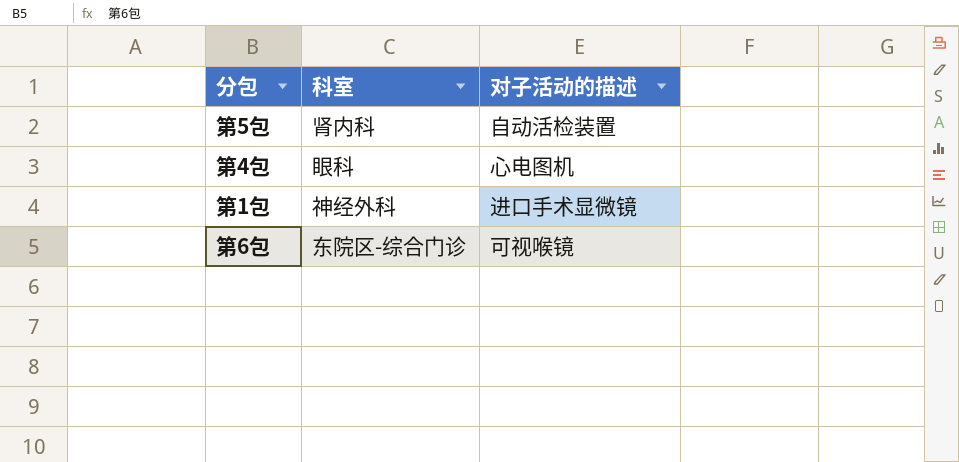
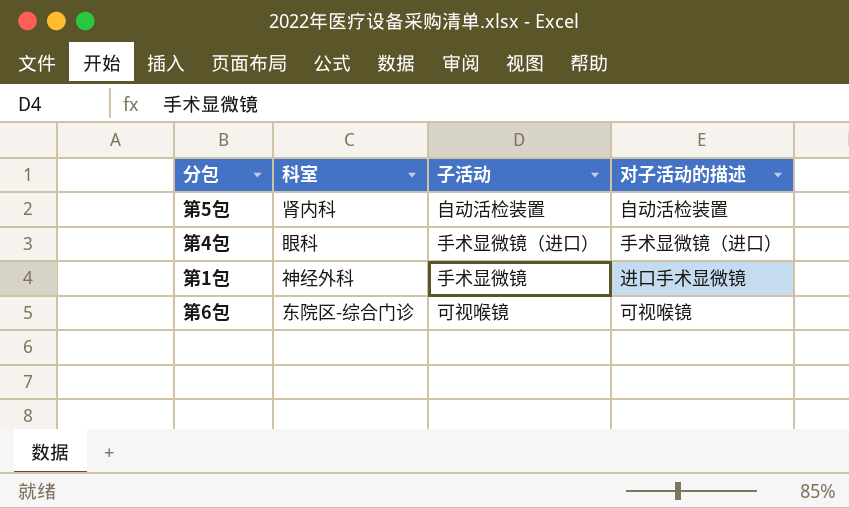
column 子活动 | position: none -> 3
第4包 | 对子活动的描述: 心电图机 -> 手术显微镜（进口）

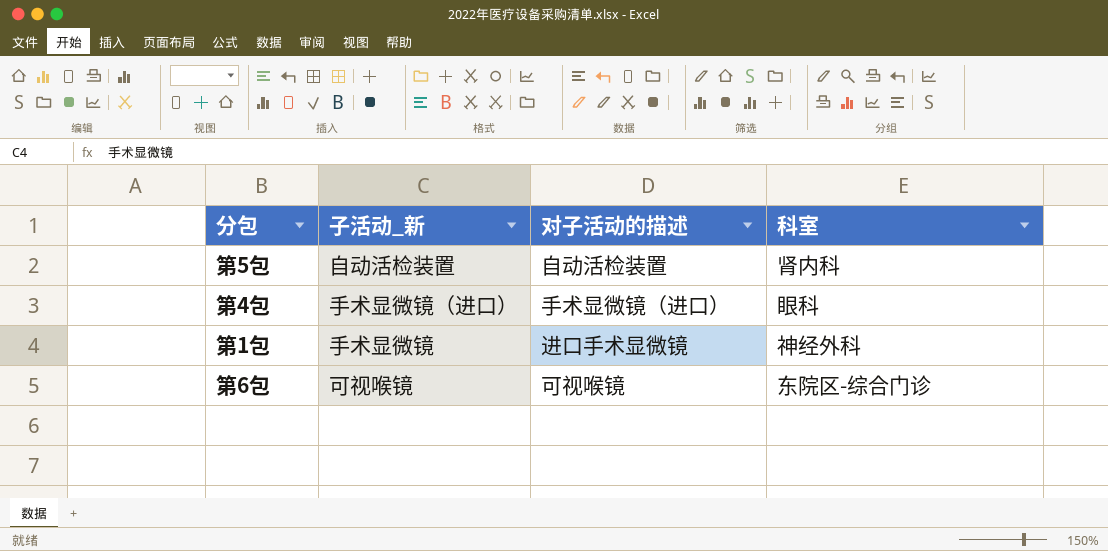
column name: 子活动 -> 子活动_新
column 科室 | position: 2 -> 4

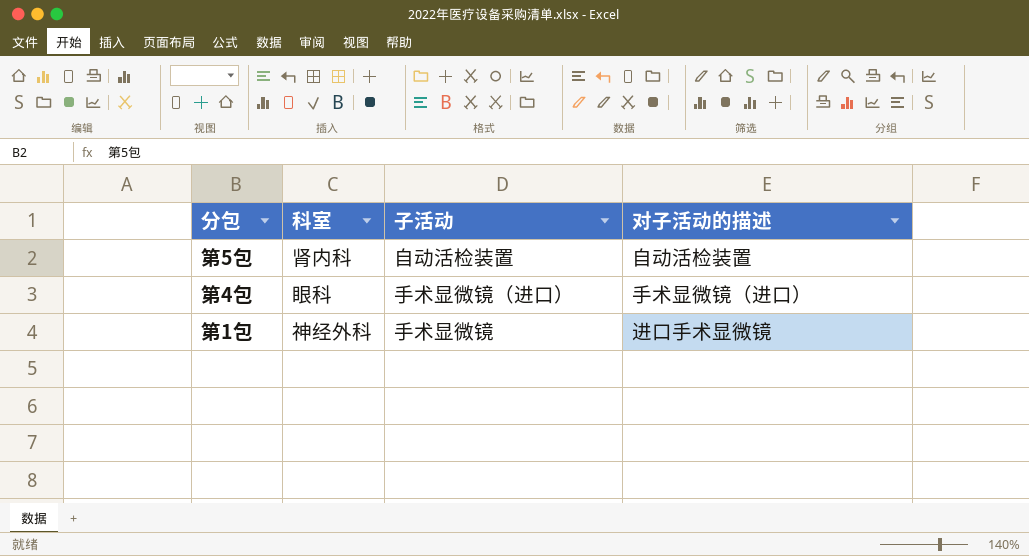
column 科室 | position: 4 -> 2
column name: 子活动_新 -> 子活动
row 第6包: 可视喉镜 | 可视喉镜 | 东院区-综合门诊 -> none

